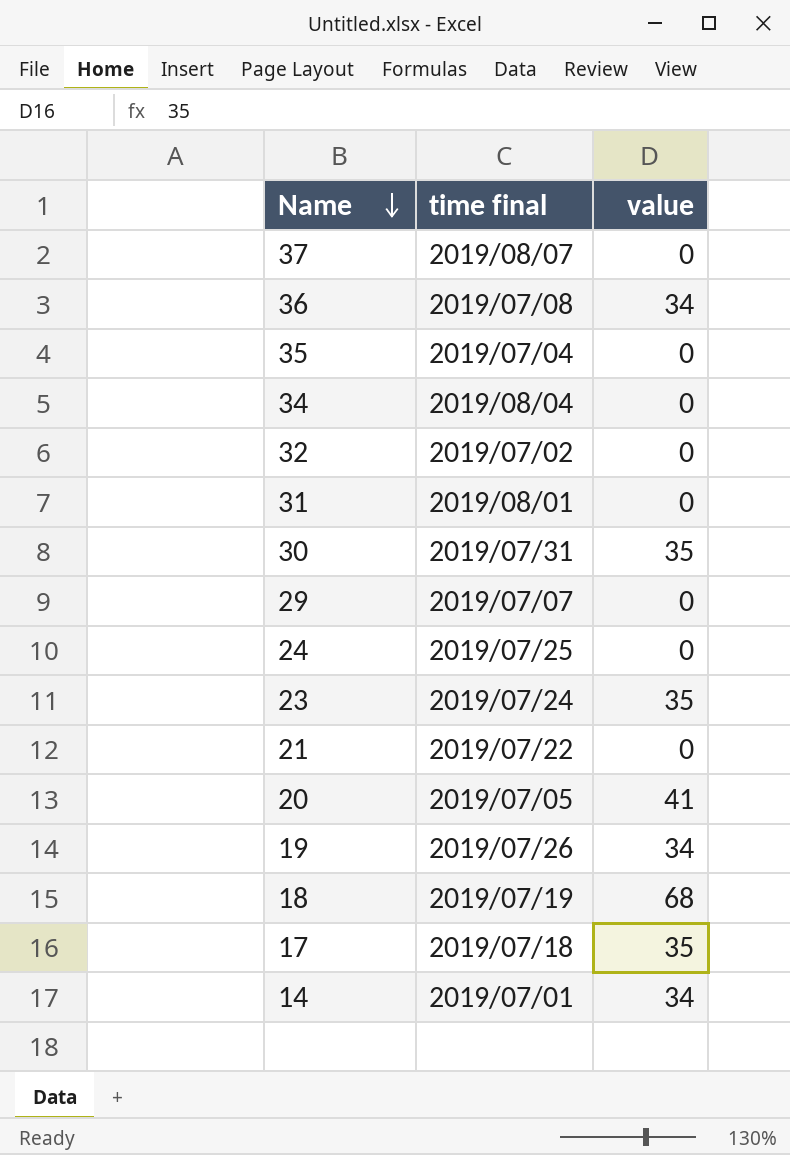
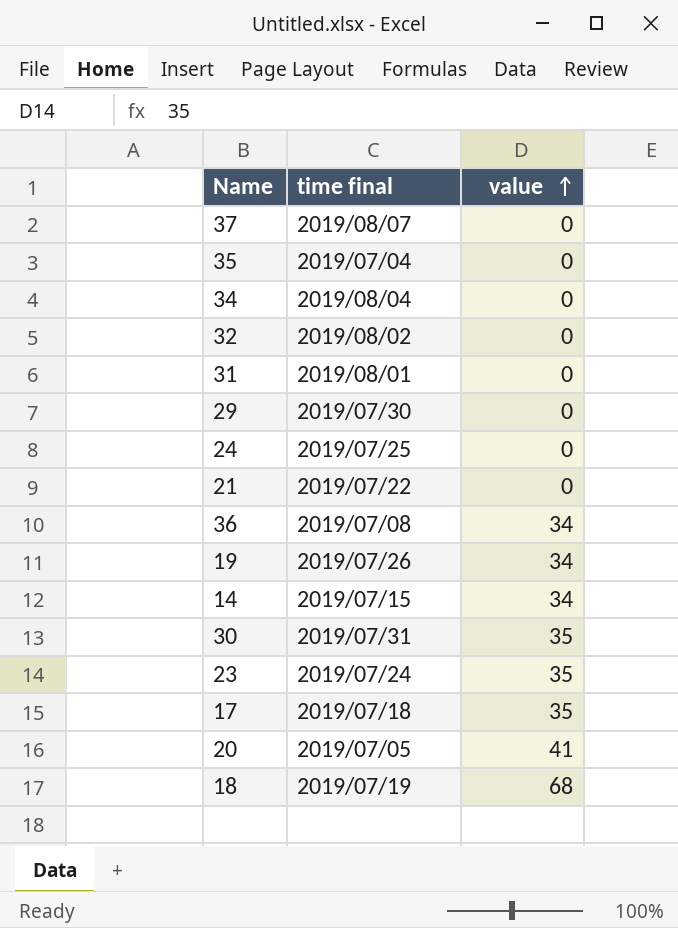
row order: Name descending -> value ascending
32 | time final: 2019/07/02 -> 2019/08/02
29 | time final: 2019/07/07 -> 2019/07/30
14 | time final: 2019/07/01 -> 2019/07/15

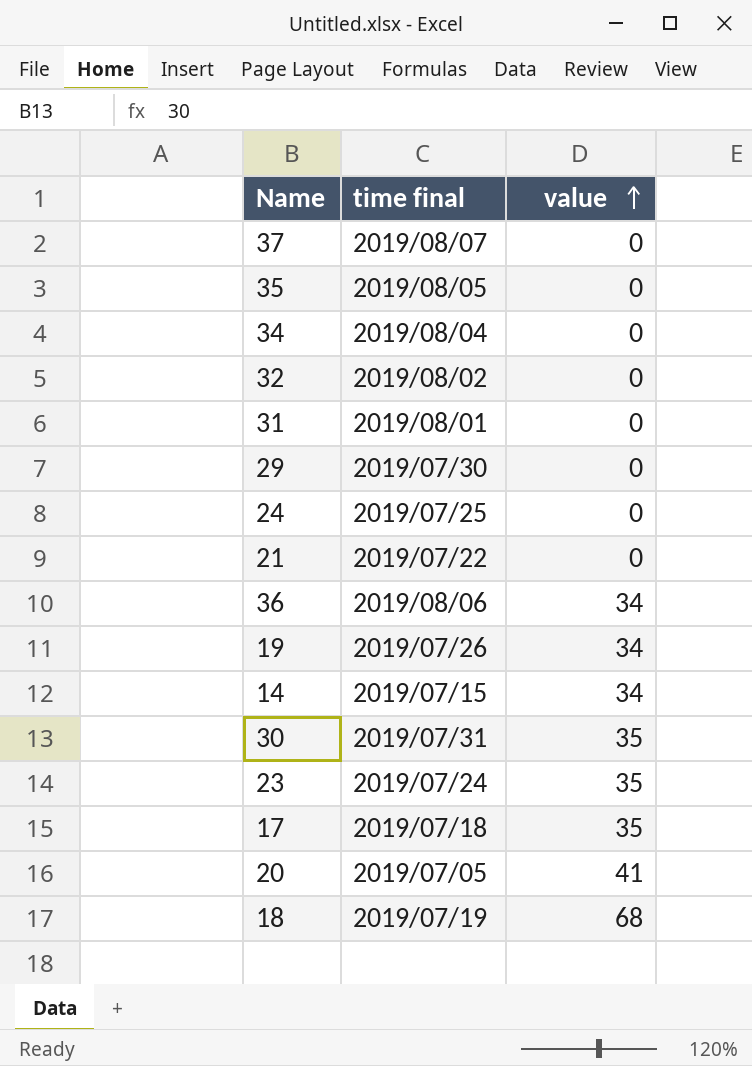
35 | time final: 2019/07/04 -> 2019/08/05
36 | time final: 2019/07/08 -> 2019/08/06

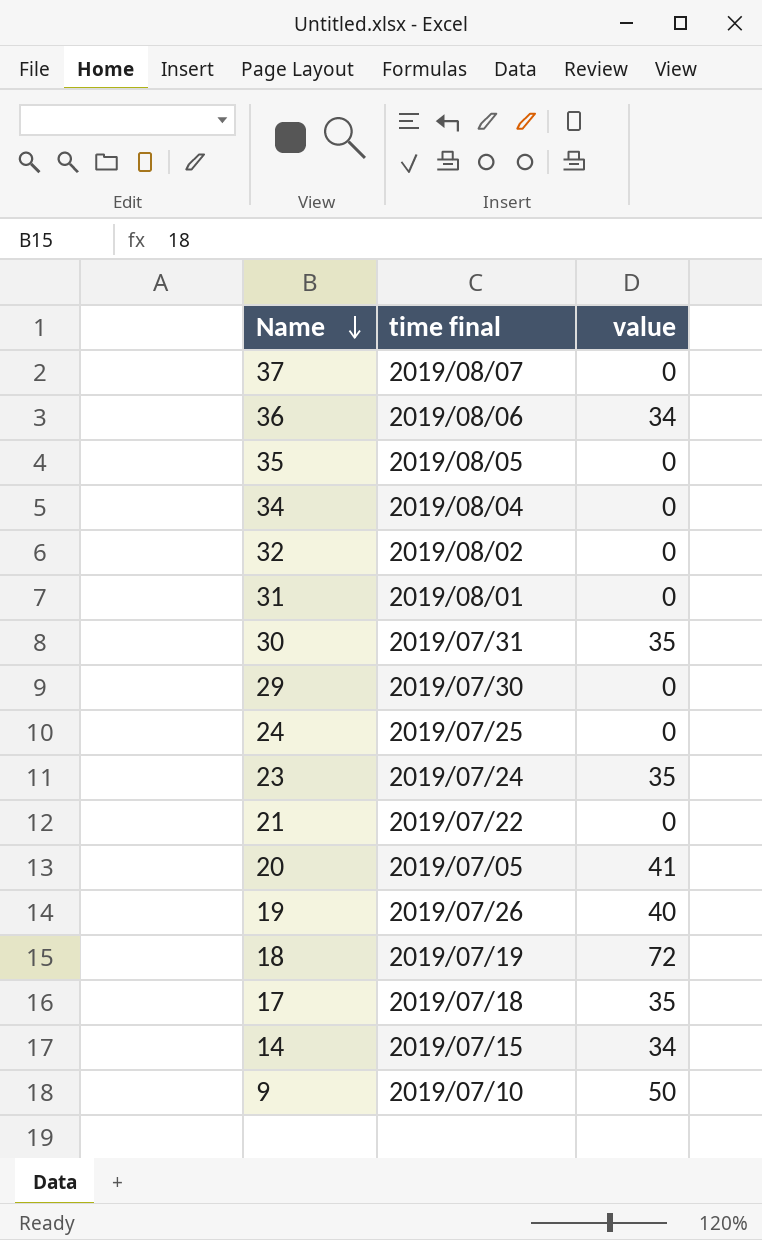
row order: value ascending -> Name descending
19 | value: 34 -> 40
18 | value: 68 -> 72
row 9: none -> 2019/07/10 | 50

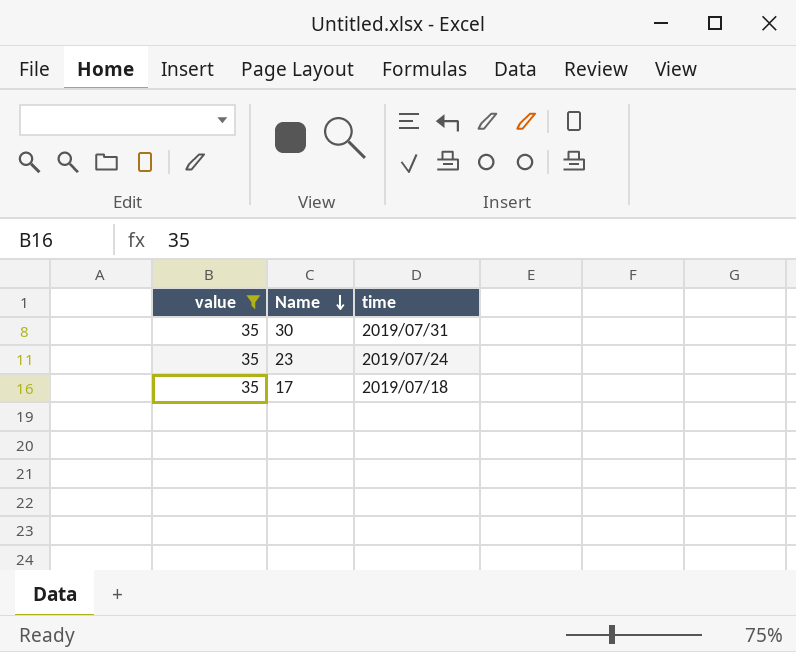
filter: none -> value = 35
column value | position: 3 -> 1
column name: time final -> time

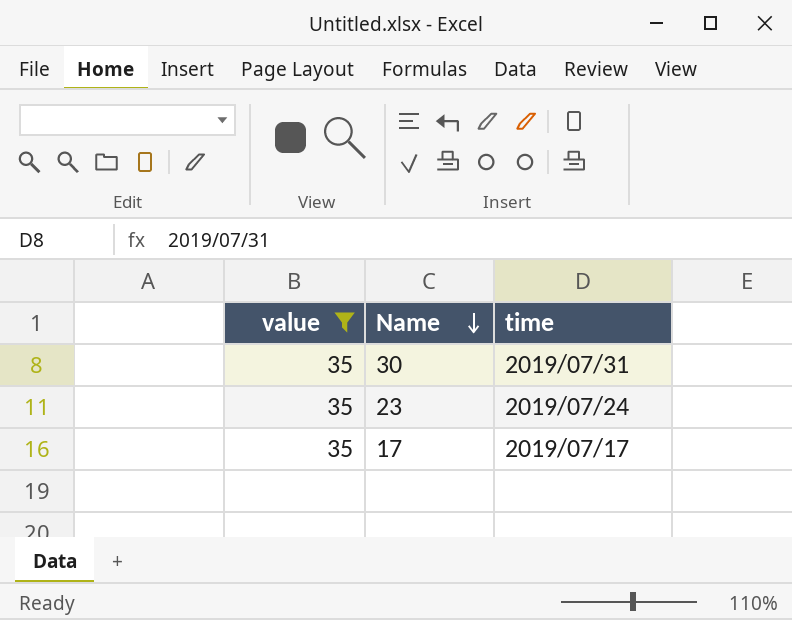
17 | time: 2019/07/18 -> 2019/07/17

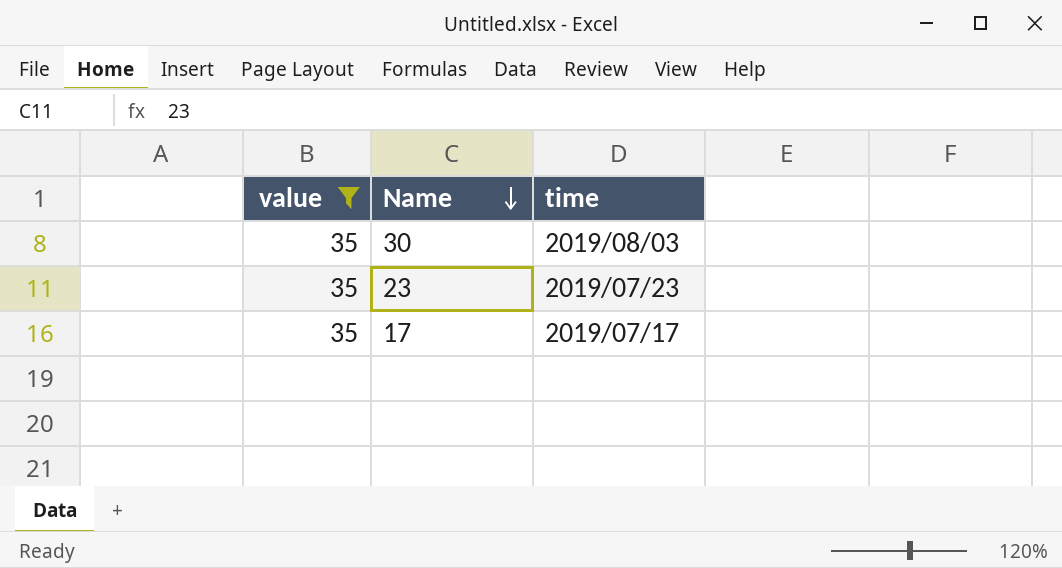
30 | time: 2019/07/31 -> 2019/08/03
23 | time: 2019/07/24 -> 2019/07/23

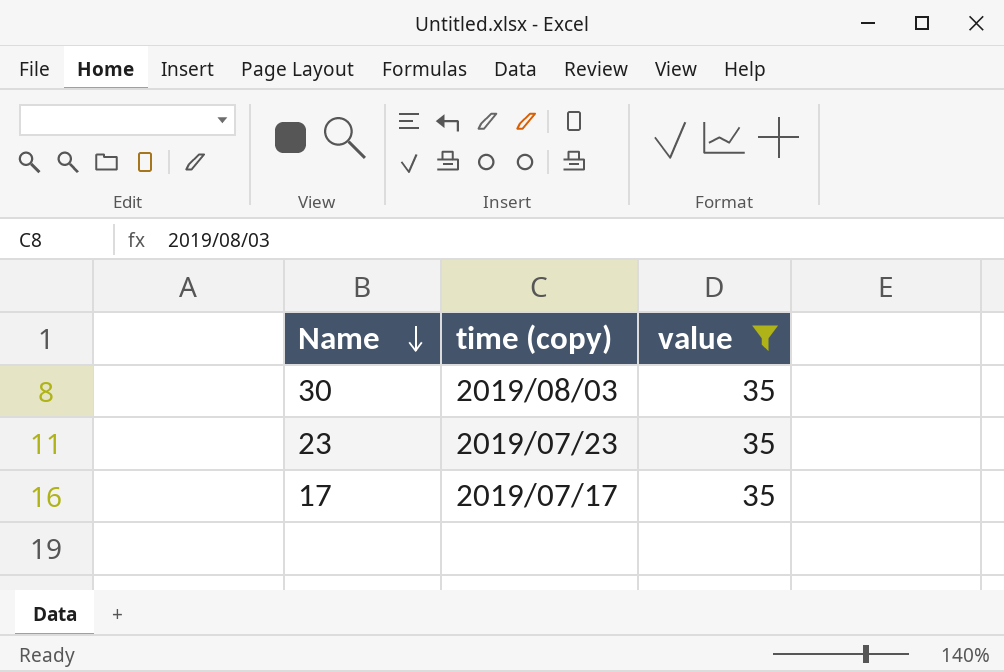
column name: time -> time (copy)
column value | position: 1 -> 3

